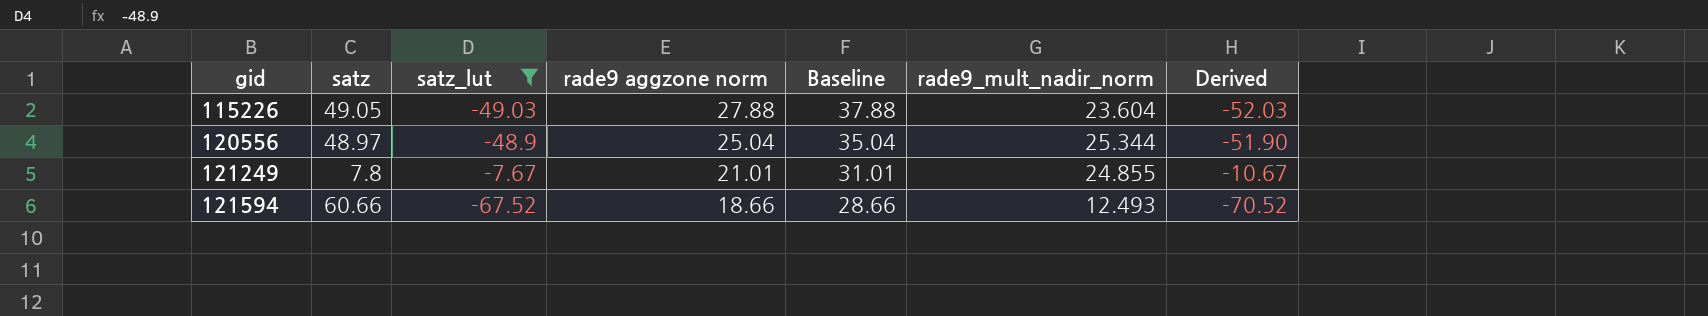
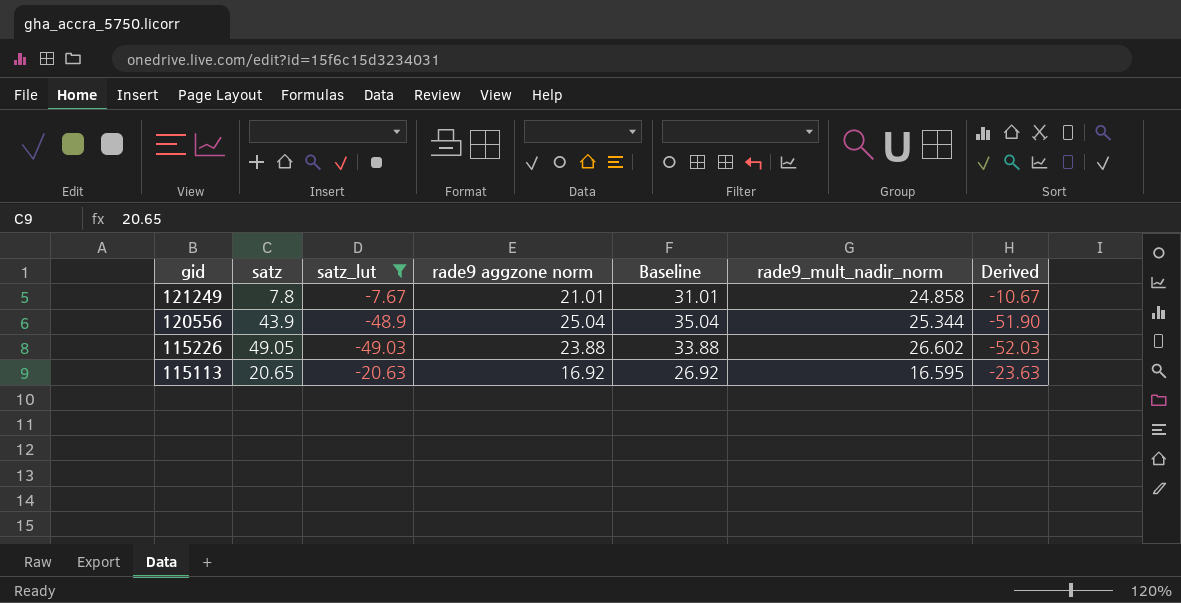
row order: gid ascending -> gid descending
row 121594: 60.66 | -67.52 | 18.66 | 28.66 | 12.493 | -70.52 -> none
121249 | rade9_mult_nadir_norm: 24.855 -> 24.858
120556 | satz: 48.97 -> 43.9
115226 | rade9 aggzone norm: 27.88 -> 23.88
115226 | Baseline: 37.88 -> 33.88
115226 | rade9_mult_nadir_norm: 23.604 -> 26.602
row 115113: none -> 20.65 | -20.63 | 16.92 | 26.92 | 16.595 | -23.63

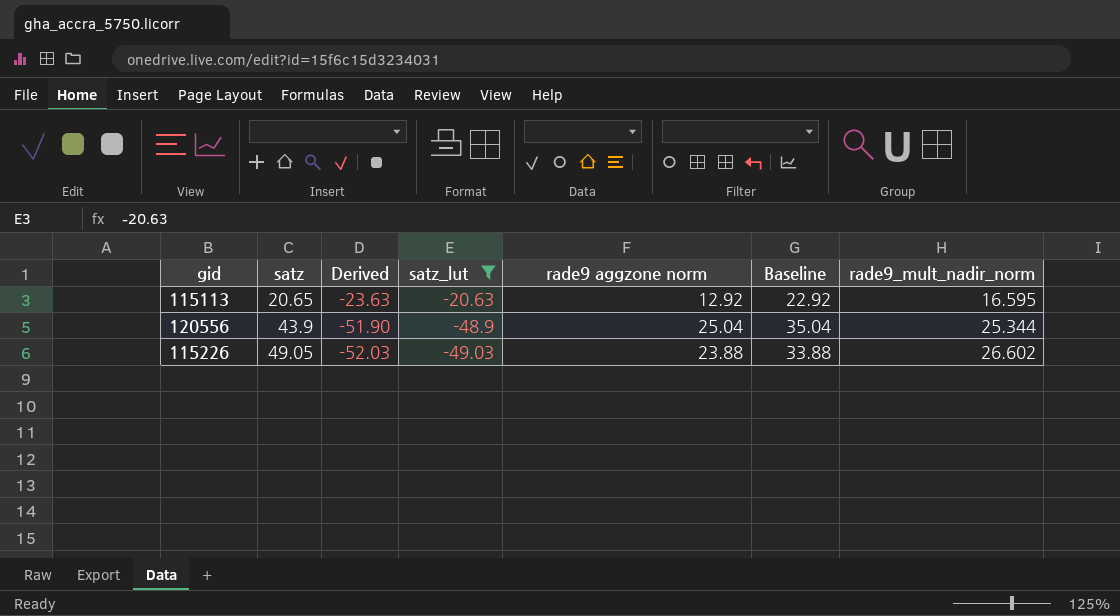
row order: gid descending -> satz ascending
column Derived | position: 7 -> 3
row 121249: 7.8 | -7.67 | 21.01 | 31.01 | 24.858 | -10.67 -> none
115113 | rade9 aggzone norm: 16.92 -> 12.92
115113 | Baseline: 26.92 -> 22.92

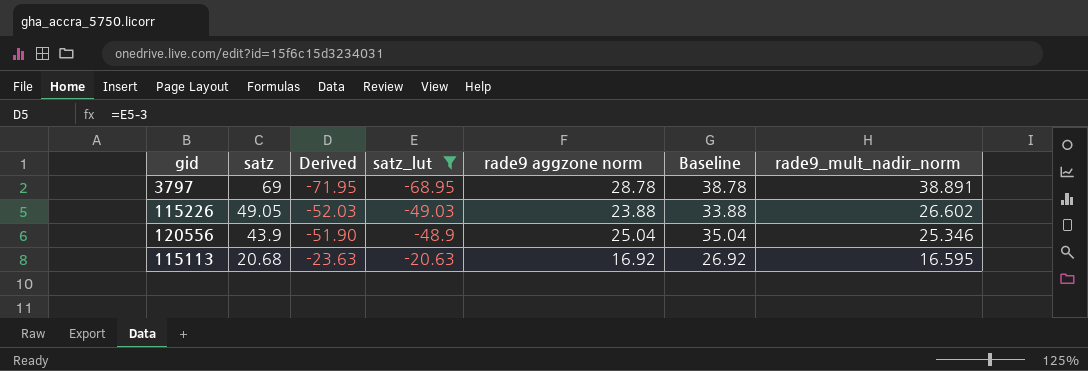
row order: satz ascending -> satz descending
row 3797: none -> 69 | -71.95 | -68.95 | 28.78 | 38.78 | 38.891
120556 | rade9_mult_nadir_norm: 25.344 -> 25.346
115113 | satz: 20.65 -> 20.68
115113 | rade9 aggzone norm: 12.92 -> 16.92
115113 | Baseline: 22.92 -> 26.92

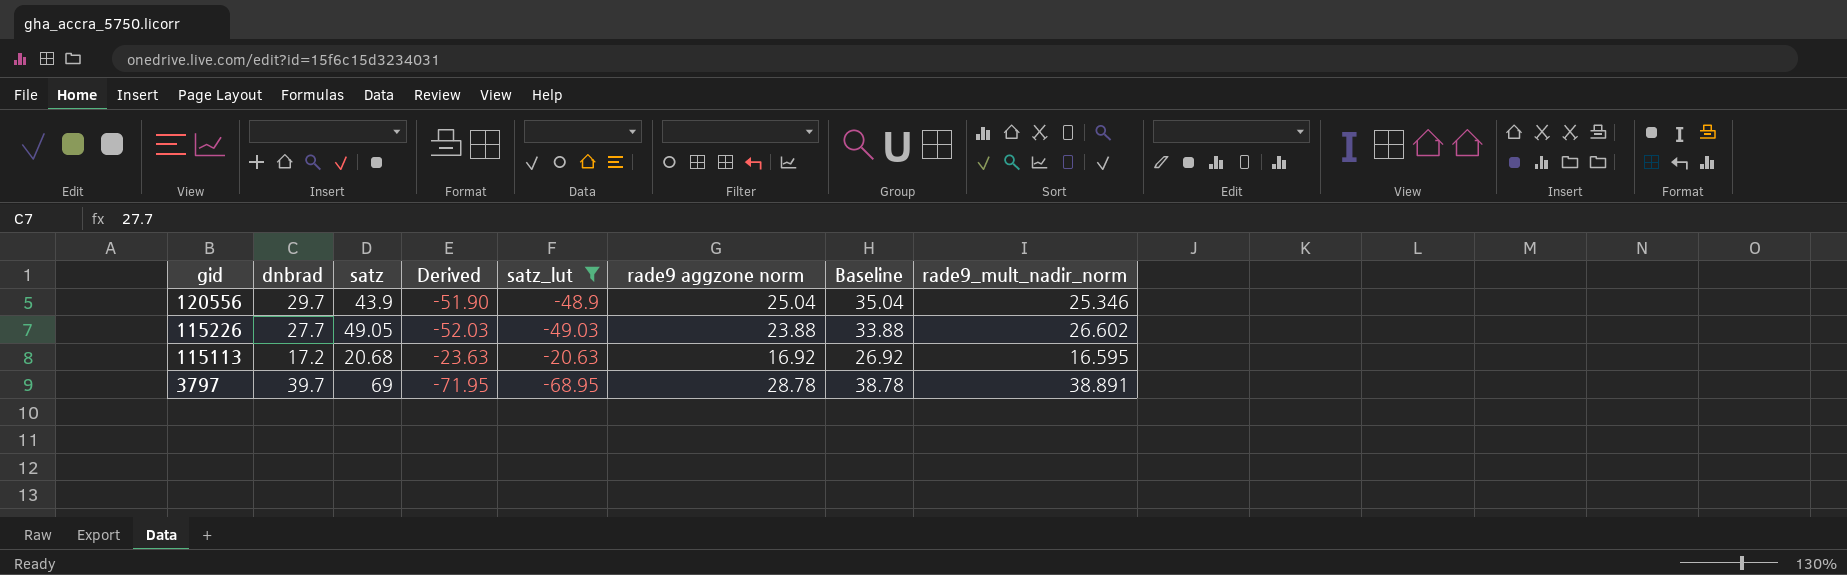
row order: satz descending -> gid descending
column dnbrad | position: none -> 2

